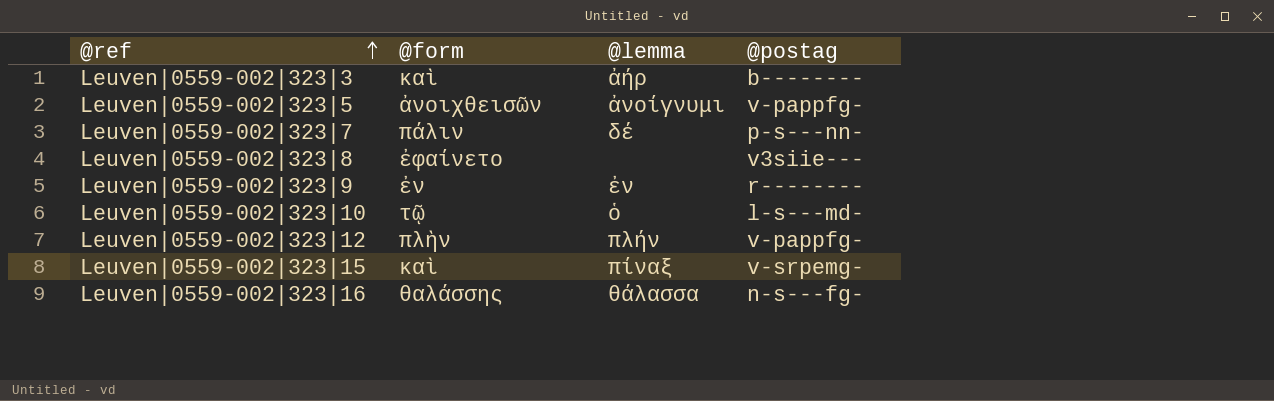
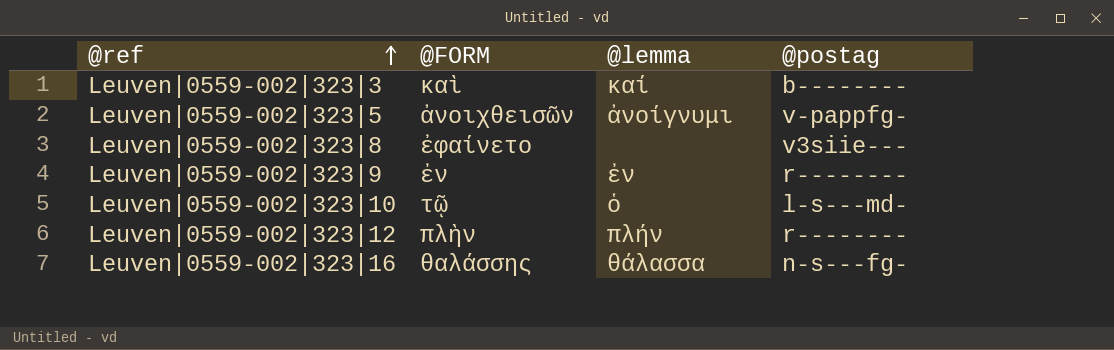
column name: @form -> @FORM
row Leuven|0559-002|323|7: πάλιν | δέ | p-s---nn- -> none
row Leuven|0559-002|323|15: καὶ | πίναξ | v-srpemg- -> none
Leuven|0559-002|323|3 | @lemma: ἀήρ -> καί
Leuven|0559-002|323|12 | @postag: v-pappfg- -> r--------

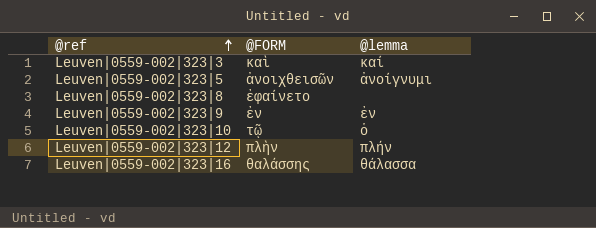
column @postag | position: 4 -> none

